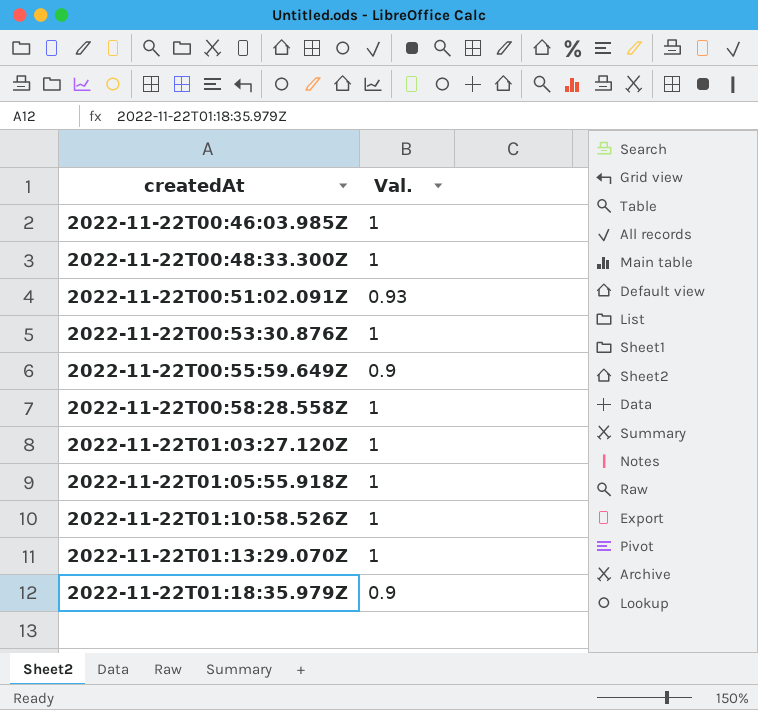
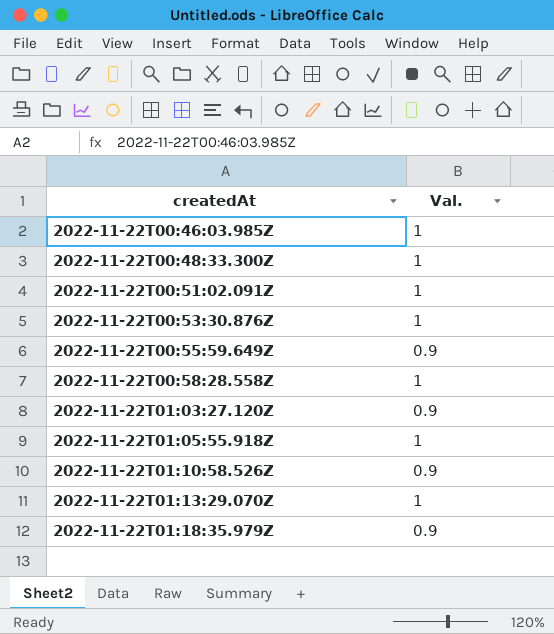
2022-11-22T00:51:02.091Z | Val.: 0.93 -> 1
2022-11-22T01:03:27.120Z | Val.: 1 -> 0.9
2022-11-22T01:10:58.526Z | Val.: 1 -> 0.9

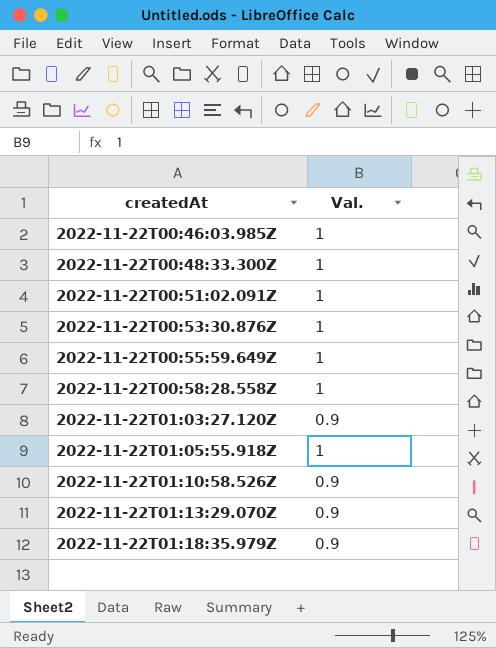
2022-11-22T00:55:59.649Z | Val.: 0.9 -> 1
2022-11-22T01:13:29.070Z | Val.: 1 -> 0.9

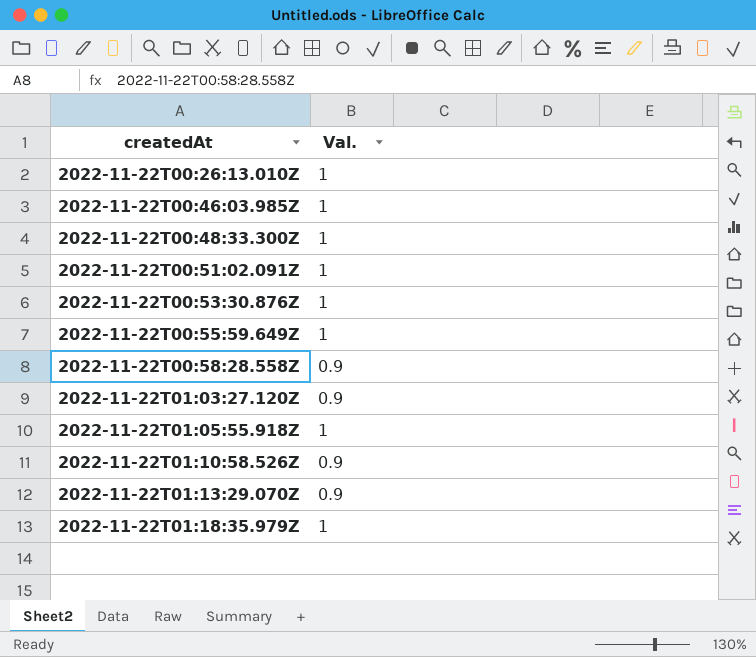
row 2022-11-22T00:26:13.010Z: none -> 1
2022-11-22T00:58:28.558Z | Val.: 1 -> 0.9
2022-11-22T01:18:35.979Z | Val.: 0.9 -> 1

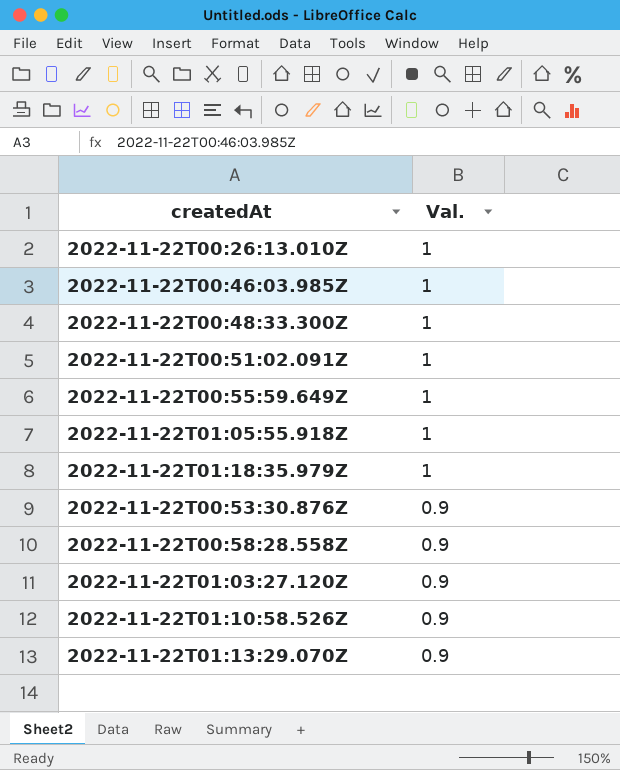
row order: createdAt ascending -> Val. descending
2022-11-22T00:53:30.876Z | Val.: 1 -> 0.9

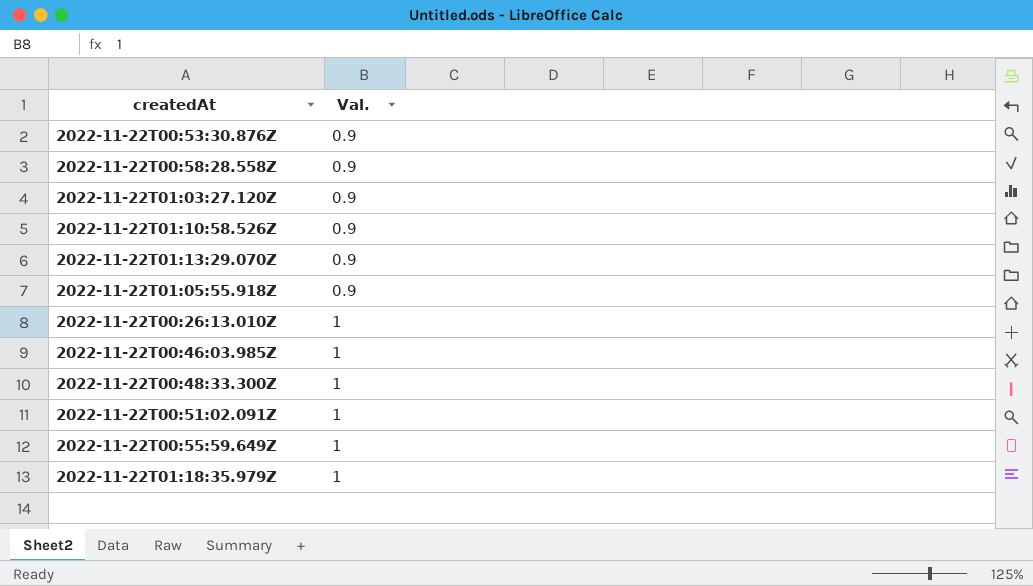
row order: Val. descending -> Val. ascending
2022-11-22T01:05:55.918Z | Val.: 1 -> 0.9

